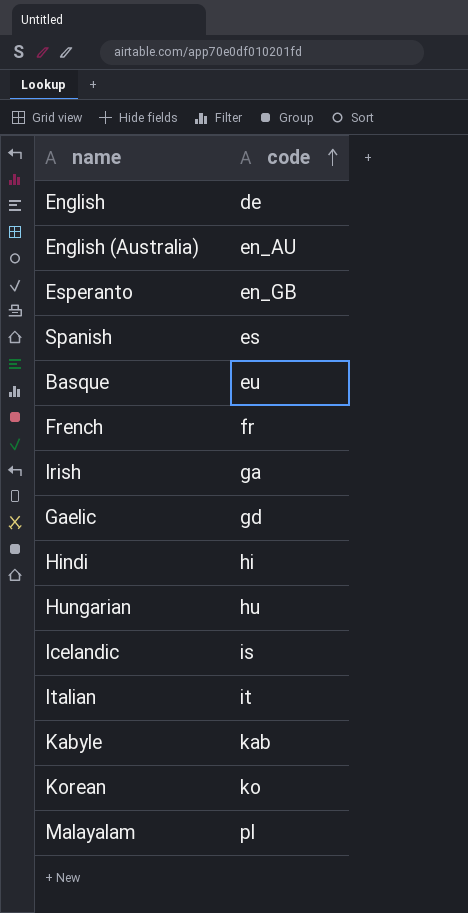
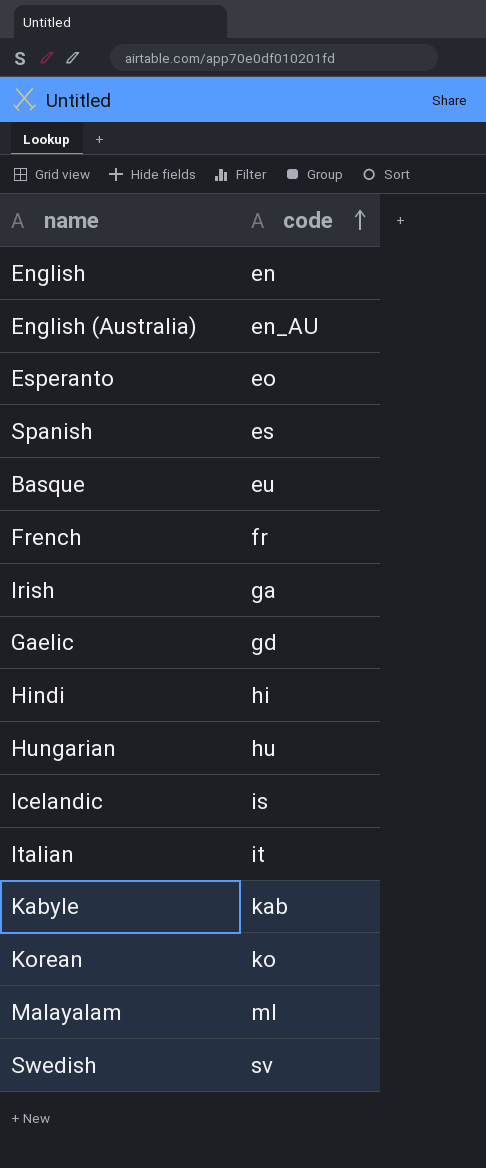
English | code: de -> en
Esperanto | code: en_GB -> eo
Malayalam | code: pl -> ml
row Swedish: none -> sv

